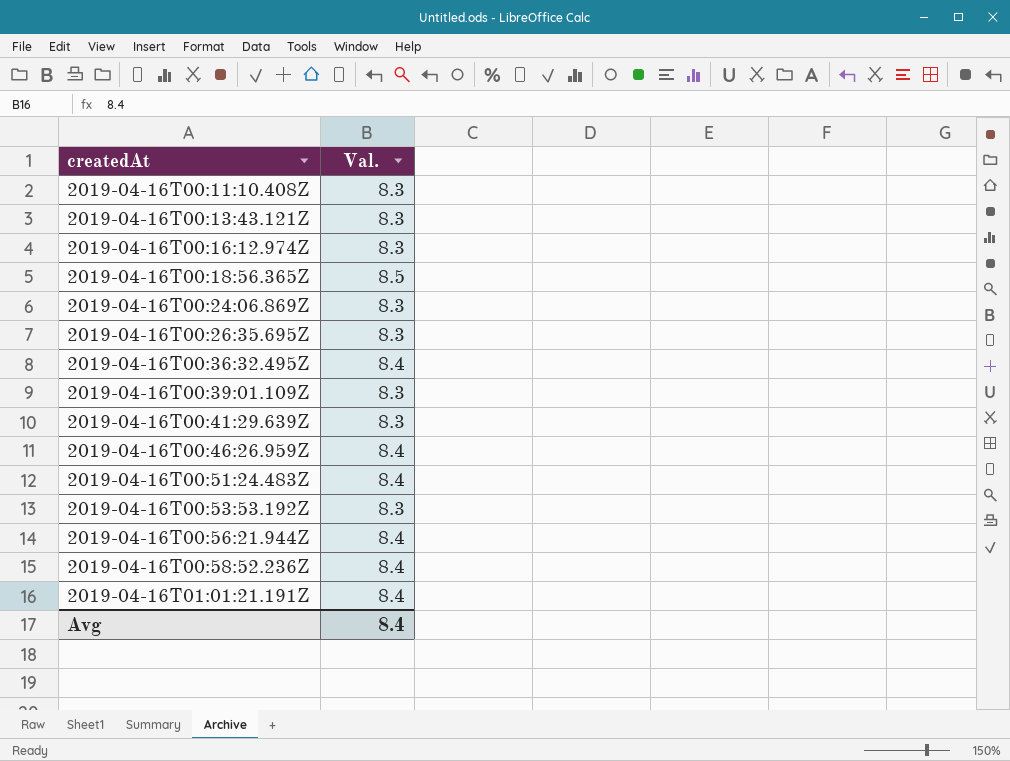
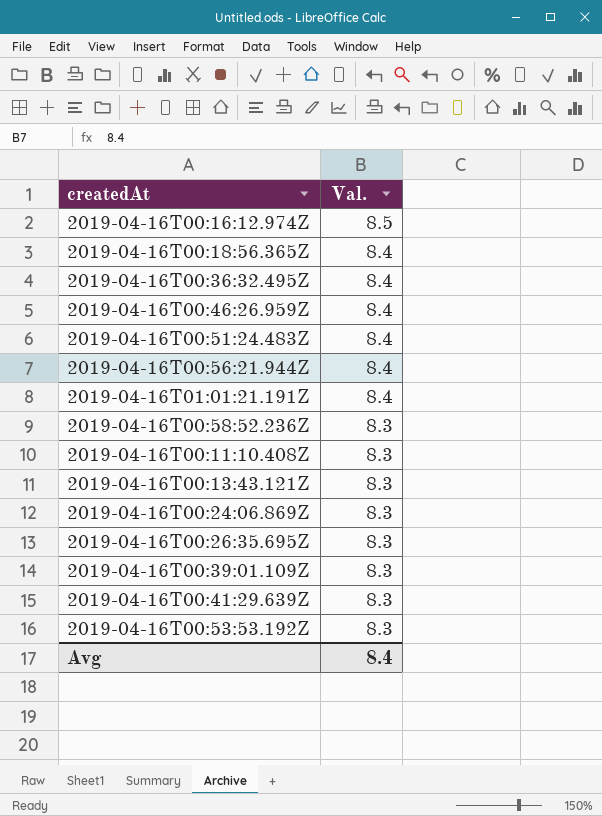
row order: createdAt ascending -> Val. descending
2019-04-16T00:16:12.974Z | Val.: 8.3 -> 8.5
2019-04-16T00:18:56.365Z | Val.: 8.5 -> 8.4
2019-04-16T00:58:52.236Z | Val.: 8.4 -> 8.3

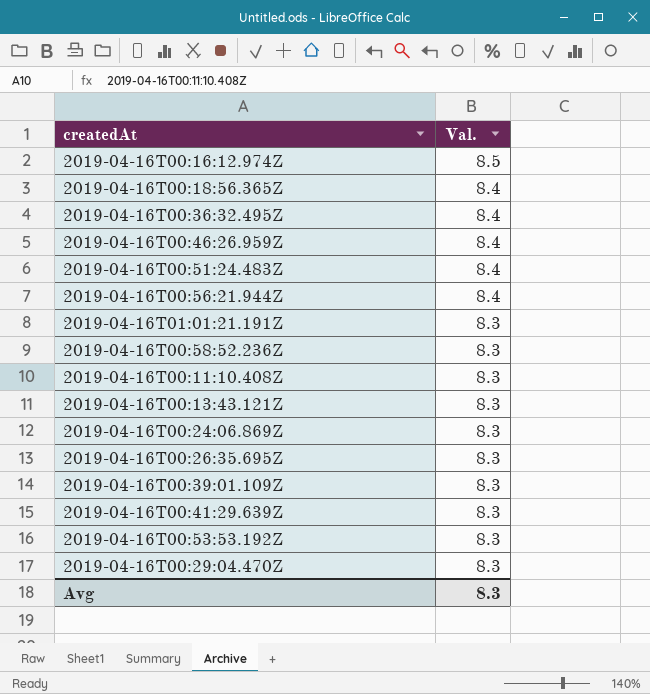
2019-04-16T01:01:21.191Z | Val.: 8.4 -> 8.3
row 2019-04-16T00:29:04.470Z: none -> 8.3
Avg | Val.: 8.4 -> 8.3

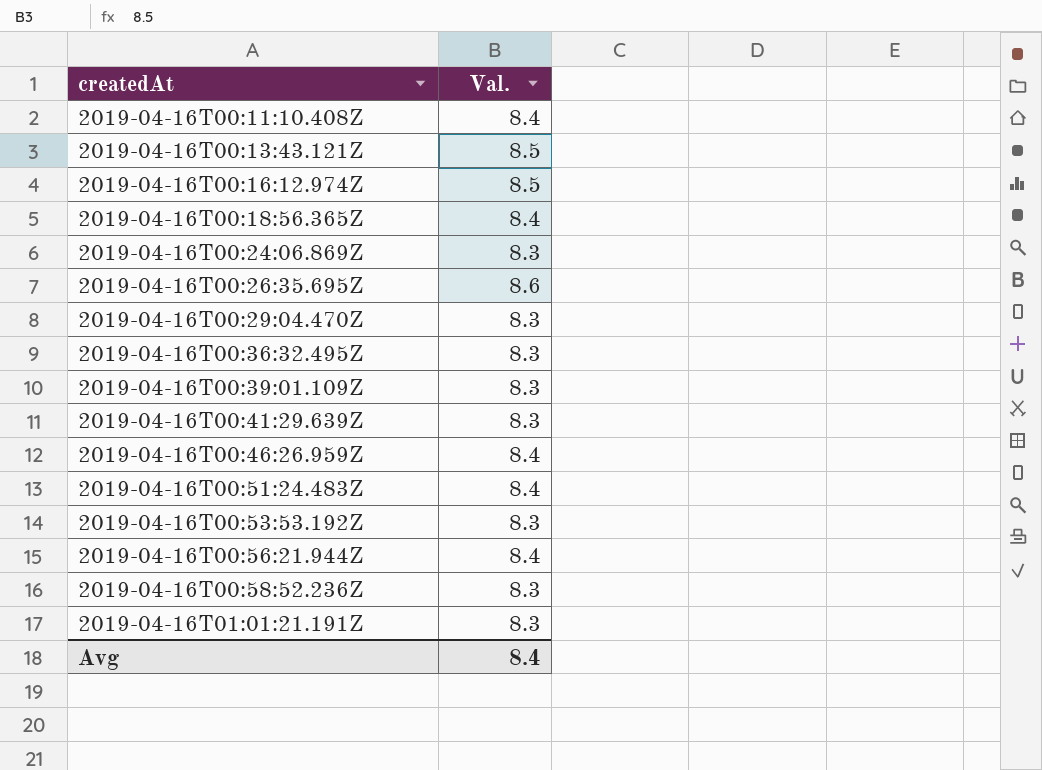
row order: Val. descending -> createdAt ascending
2019-04-16T00:11:10.408Z | Val.: 8.3 -> 8.4
2019-04-16T00:13:43.121Z | Val.: 8.3 -> 8.5
2019-04-16T00:26:35.695Z | Val.: 8.3 -> 8.6
2019-04-16T00:36:32.495Z | Val.: 8.4 -> 8.3
Avg | Val.: 8.3 -> 8.4

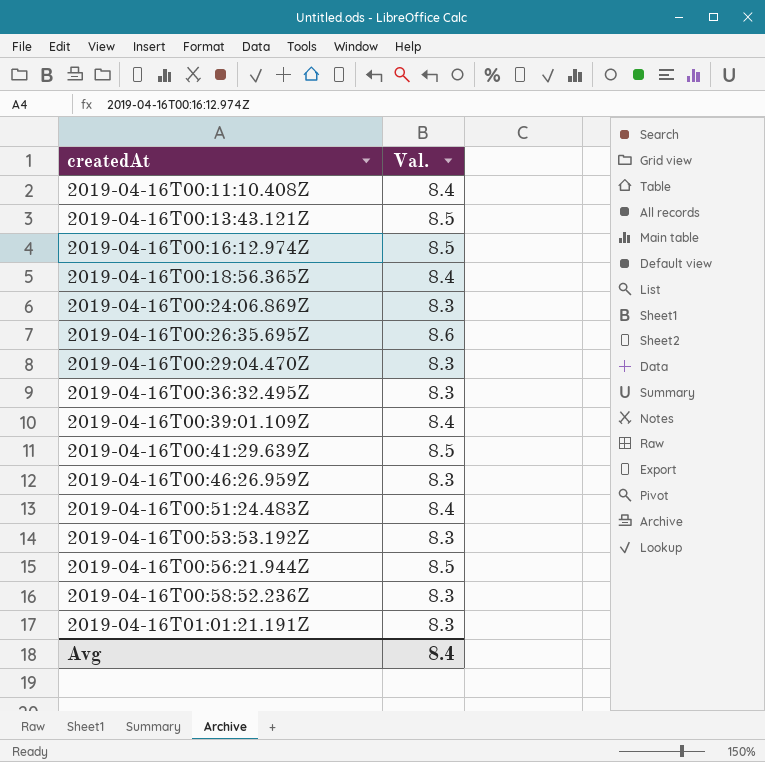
2019-04-16T00:39:01.109Z | Val.: 8.3 -> 8.4
2019-04-16T00:41:29.639Z | Val.: 8.3 -> 8.5
2019-04-16T00:46:26.959Z | Val.: 8.4 -> 8.3
2019-04-16T00:56:21.944Z | Val.: 8.4 -> 8.5

